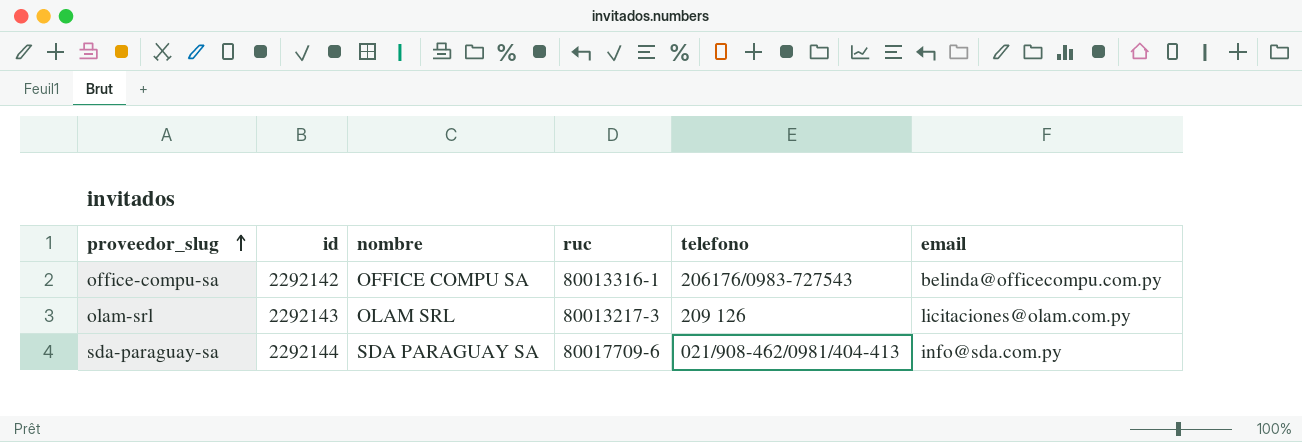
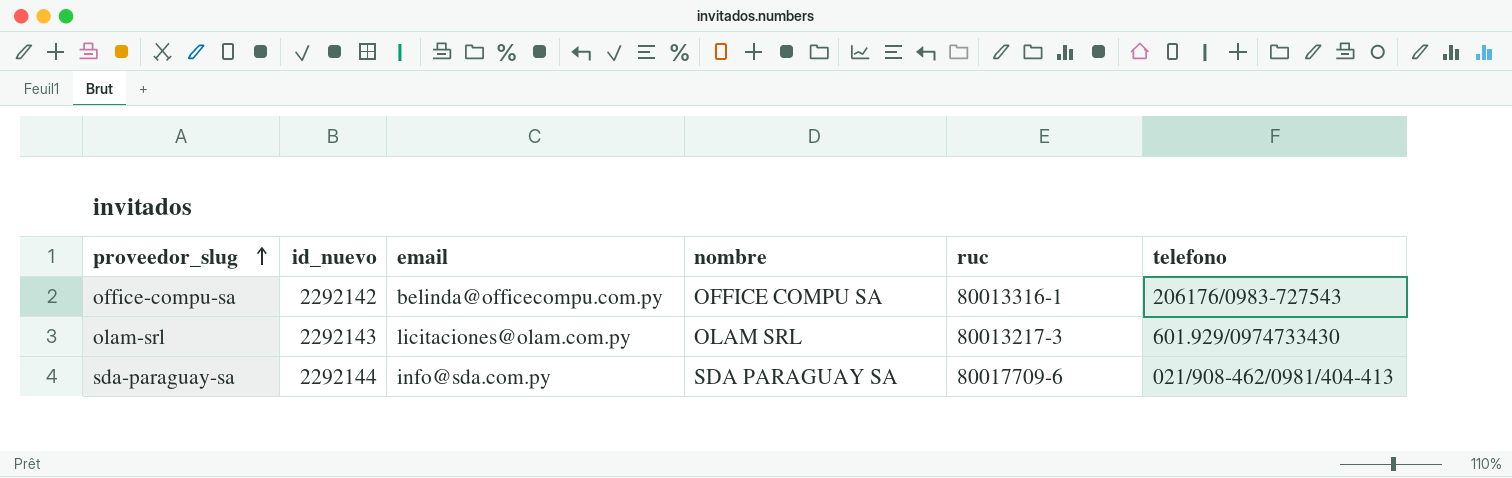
column name: id -> id_nuevo
column email | position: 6 -> 3
olam-srl | telefono: 209 126 -> 601.929/0974733430

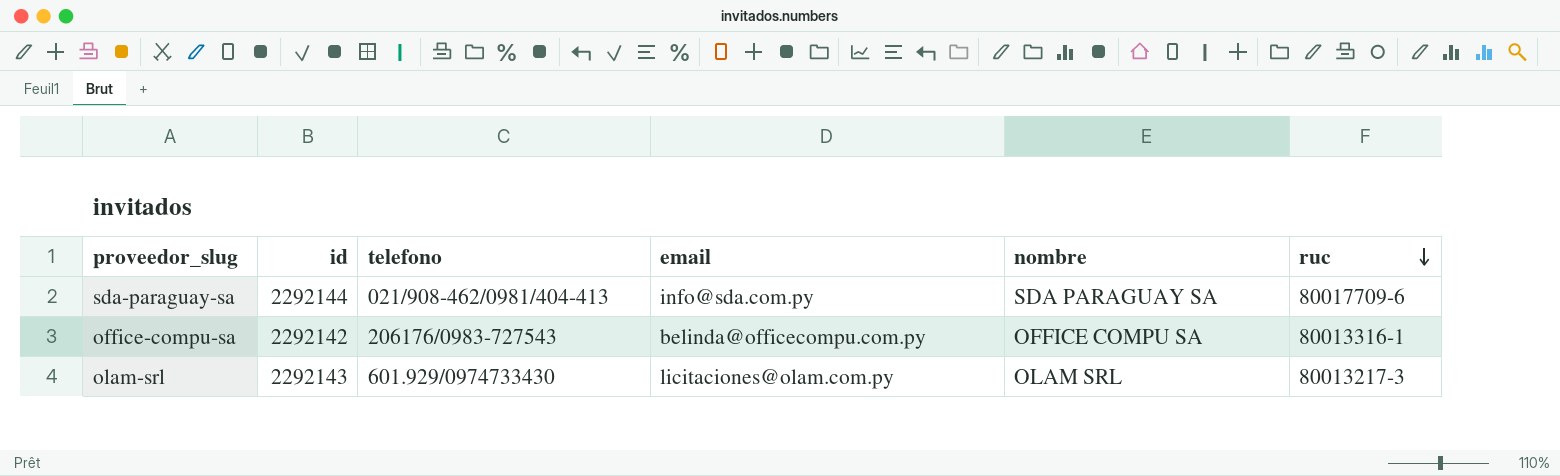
row order: proveedor_slug ascending -> ruc descending
column name: id_nuevo -> id
column telefono | position: 6 -> 3

